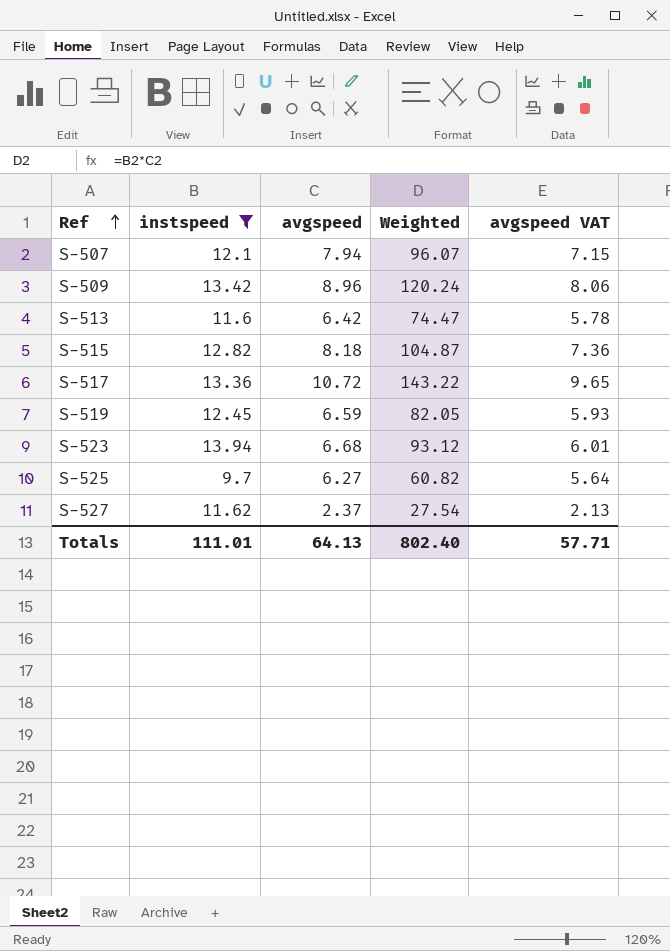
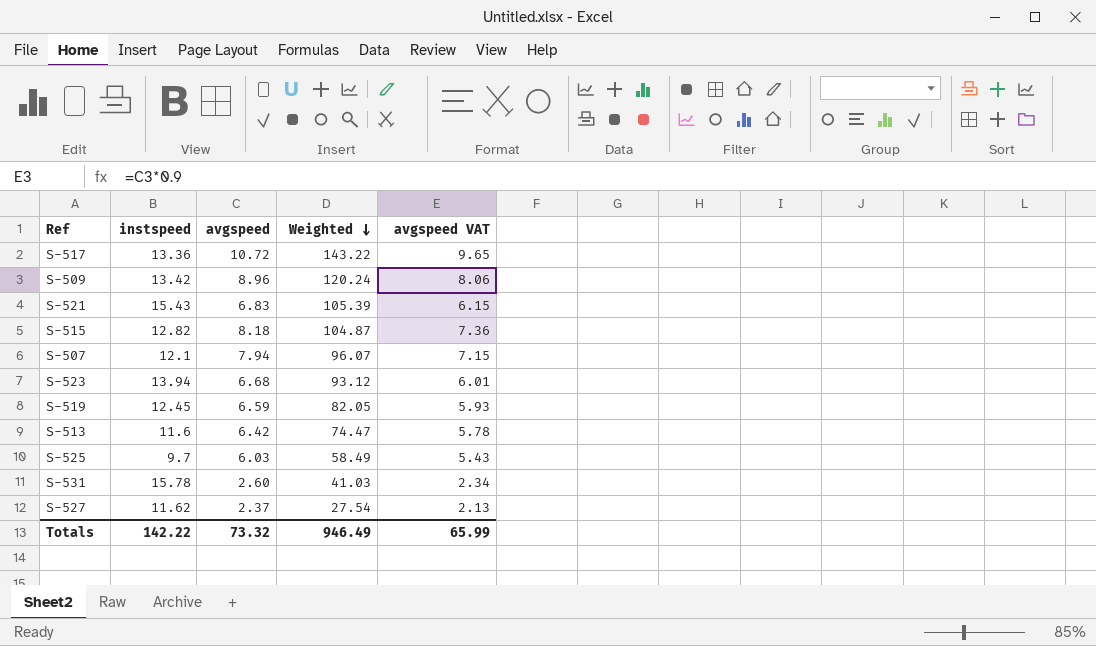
filter: instspeed <= 13.94 -> none
row order: Ref ascending -> Weighted descending
S-525 | avgspeed: 6.27 -> 6.03
S-525 | Weighted: 60.82 -> 58.49
S-525 | avgspeed VAT: 5.64 -> 5.43
Totals | instspeed: 111.01 -> 142.22
Totals | avgspeed: 64.13 -> 73.32
Totals | Weighted: 802.40 -> 946.49
Totals | avgspeed VAT: 57.71 -> 65.99

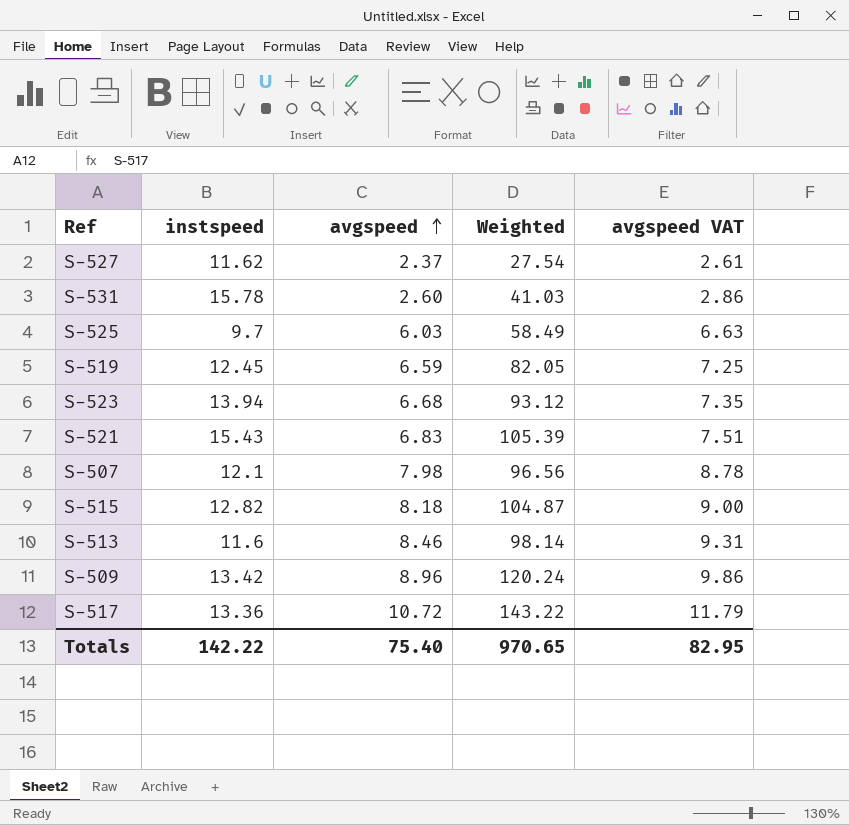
row order: Weighted descending -> avgspeed ascending
column avgspeed VAT | formula: [avgspeed] * 0.9 -> [avgspeed] * 1.1
S-507 | avgspeed: 7.94 -> 7.98
S-507 | Weighted: 96.07 -> 96.56
S-513 | avgspeed: 6.42 -> 8.46
S-513 | Weighted: 74.47 -> 98.14
Totals | avgspeed: 73.32 -> 75.40
Totals | Weighted: 946.49 -> 970.65
Totals | avgspeed VAT: 65.99 -> 82.95

